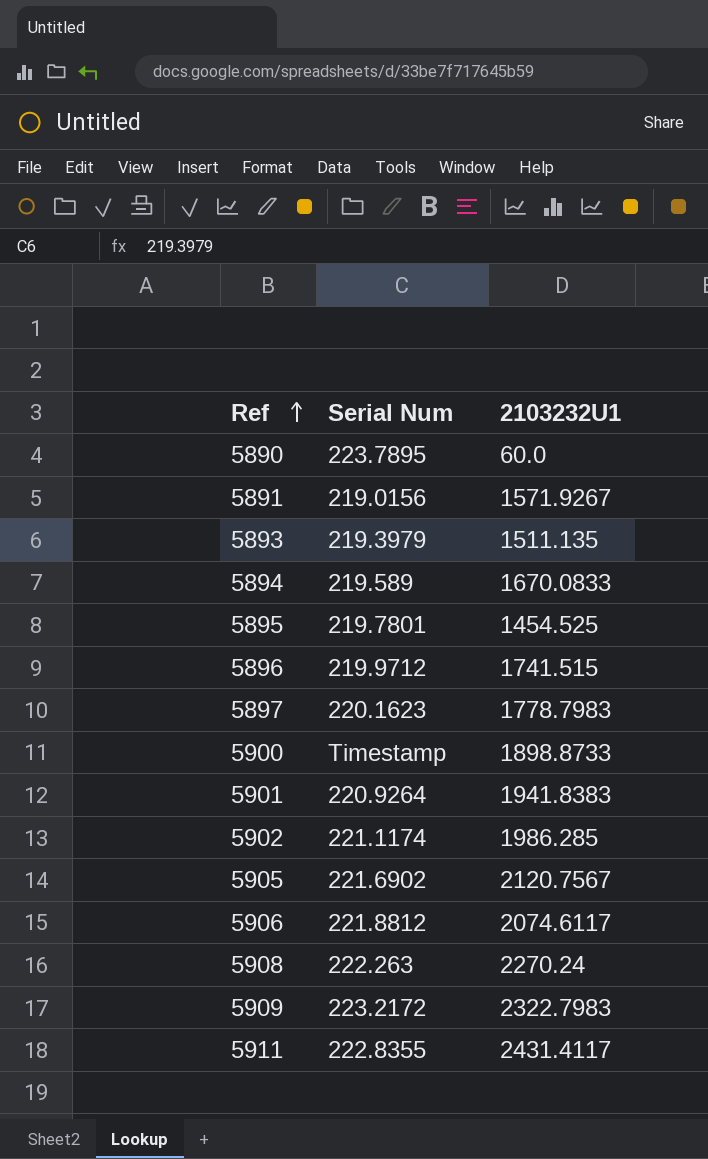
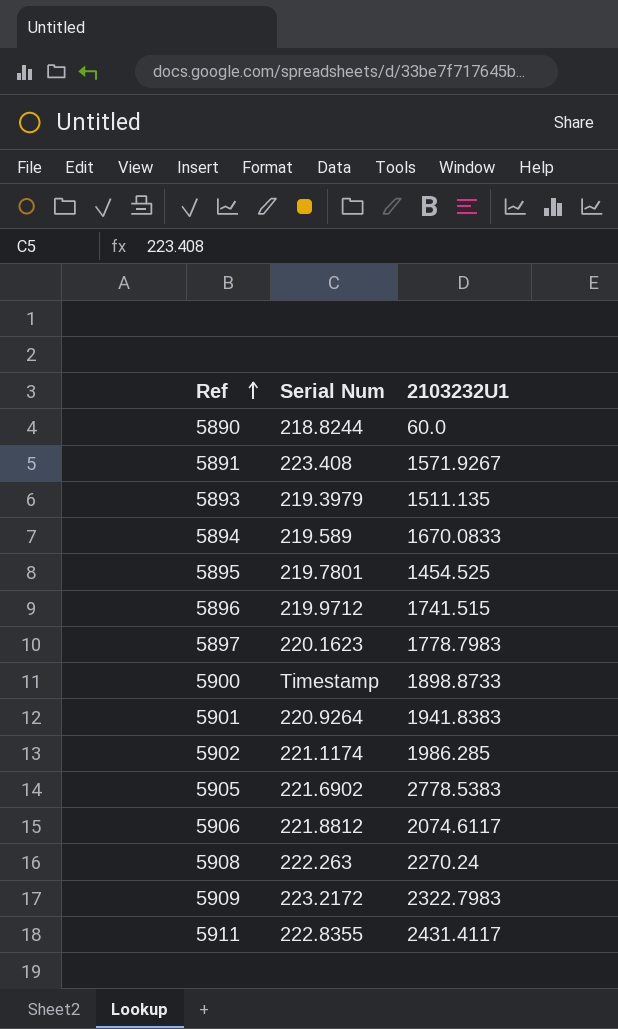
5890 | Serial Num: 223.7895 -> 218.8244
5891 | Serial Num: 219.0156 -> 223.408
5905 | 2103232U1: 2120.7567 -> 2778.5383

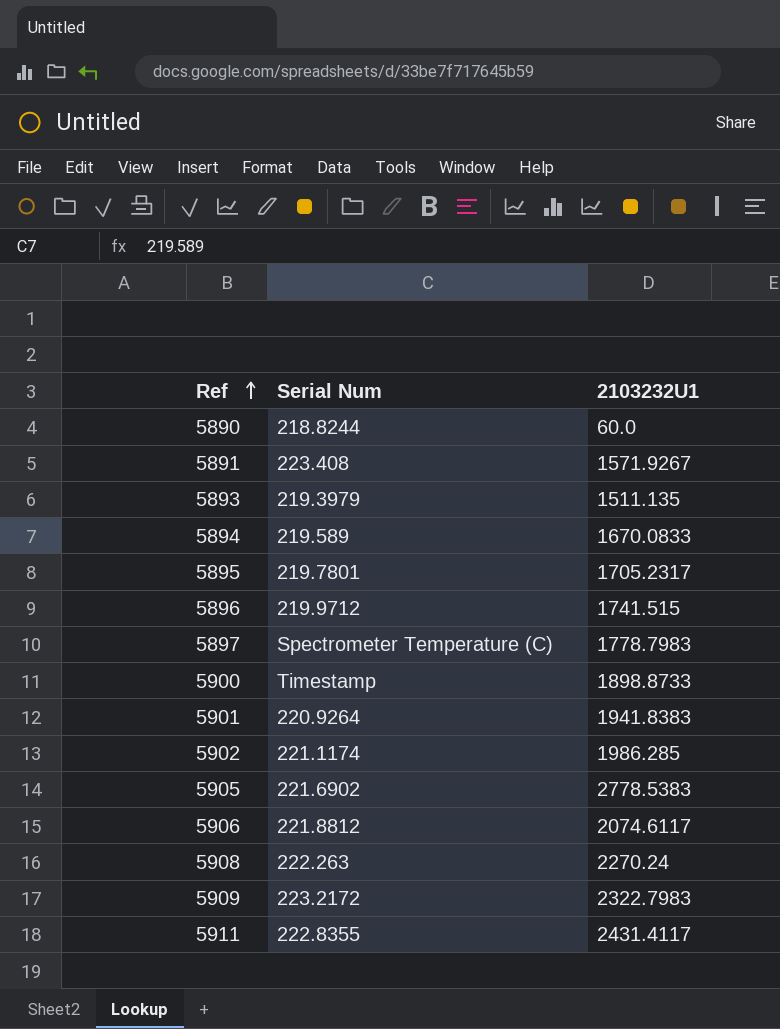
5895 | 2103232U1: 1454.525 -> 1705.2317
5897 | Serial Num: 220.1623 -> Spectrometer Temperature (C)

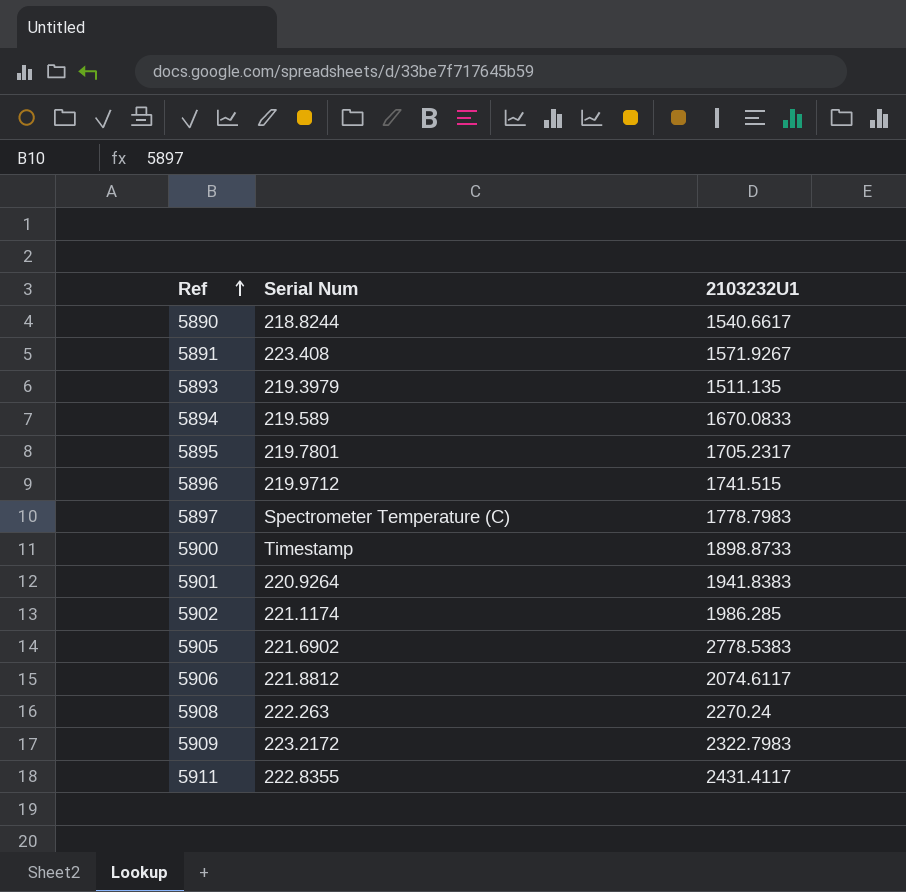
5890 | 2103232U1: 60.0 -> 1540.6617

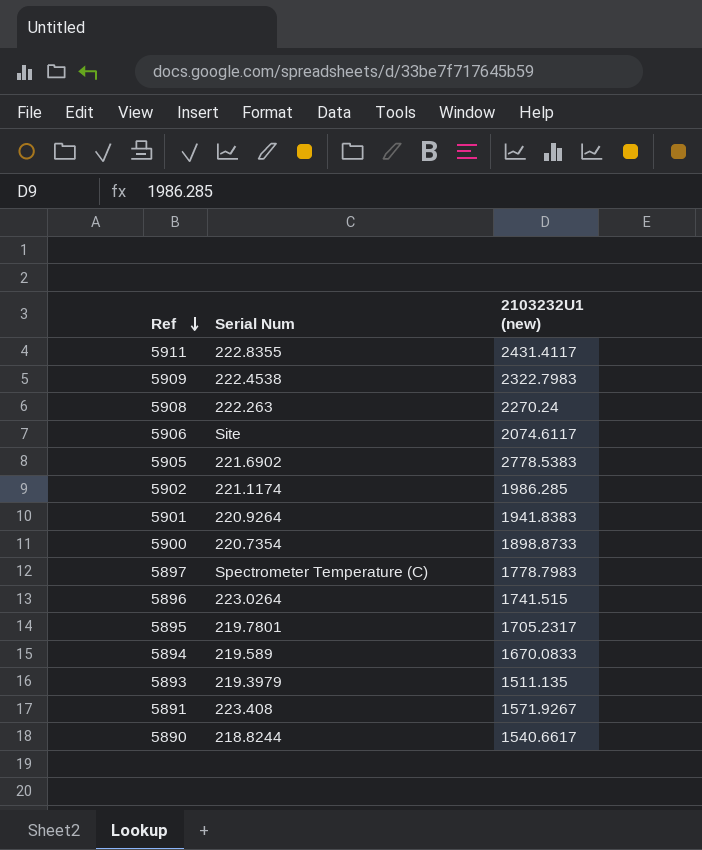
row order: Ref ascending -> Ref descending
column name: 2103232U1 -> 2103232U1 (new)
5909 | Serial Num: 223.2172 -> 222.4538
5906 | Serial Num: 221.8812 -> Site
5900 | Serial Num: Timestamp -> 220.7354
5896 | Serial Num: 219.9712 -> 223.0264

